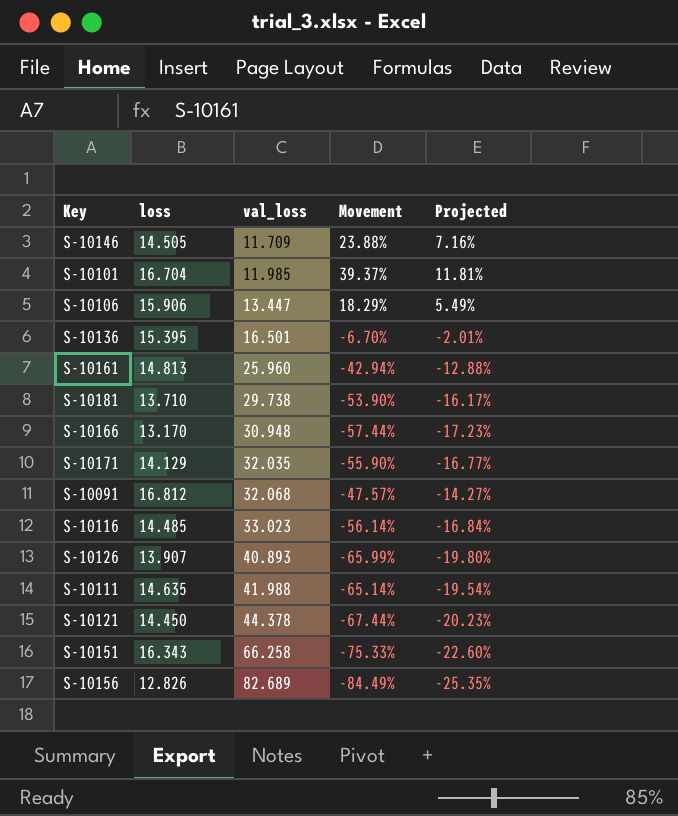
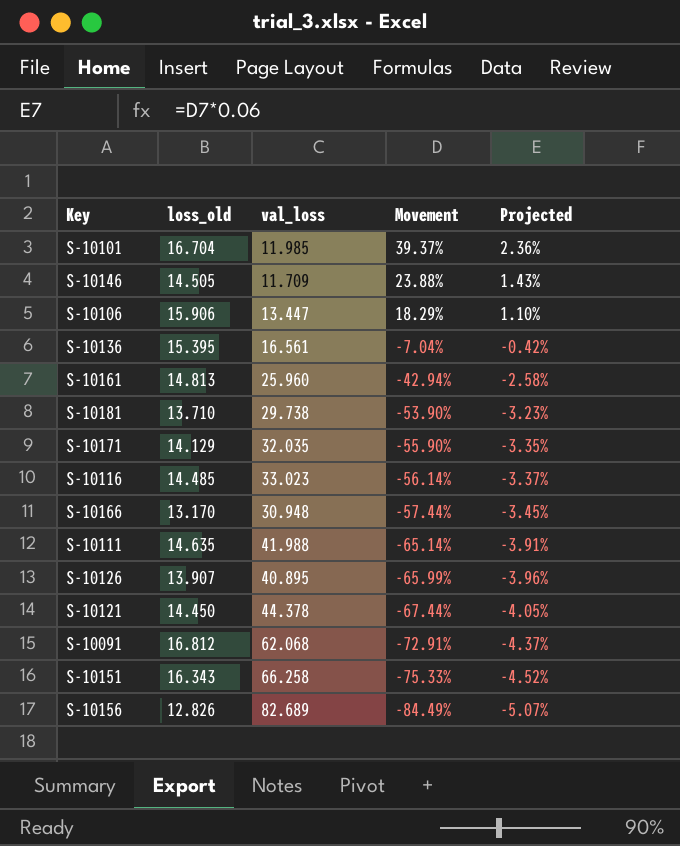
row order: val_loss ascending -> Movement descending
column name: loss -> loss_old
column Projected | formula: [Movement] * 0.3 -> [Movement] * 0.06
S-10136 | val_loss: 16.501 -> 16.561
S-10136 | Movement: -6.70% -> -7.04%
S-10126 | val_loss: 40.893 -> 40.895
S-10091 | val_loss: 32.068 -> 62.068
S-10091 | Movement: -47.57% -> -72.91%

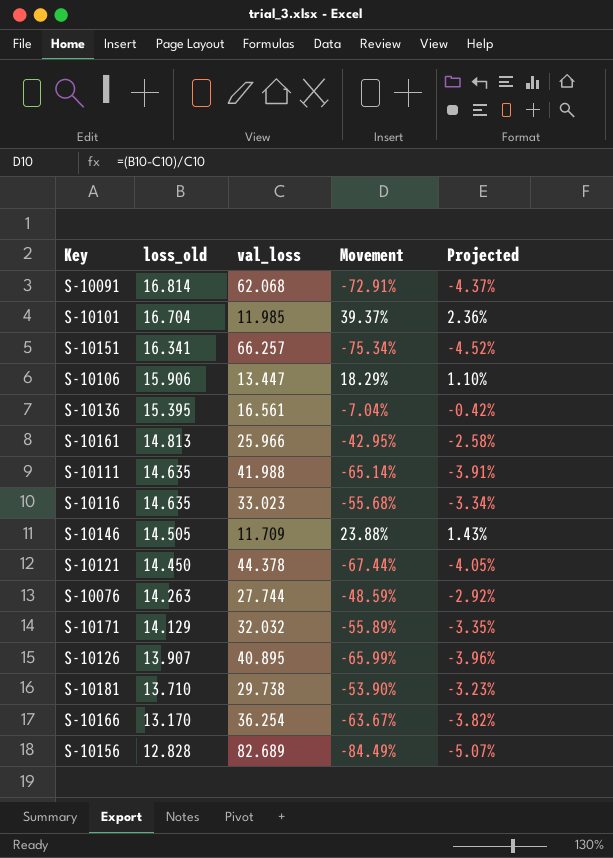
row order: Movement descending -> loss_old descending
S-10091 | loss_old: 16.812 -> 16.814
S-10151 | loss_old: 16.343 -> 16.341
S-10151 | val_loss: 66.258 -> 66.257
S-10151 | Movement: -75.33% -> -75.34%
S-10161 | val_loss: 25.960 -> 25.966
S-10161 | Movement: -42.94% -> -42.95%
S-10116 | loss_old: 14.485 -> 14.635
S-10116 | Movement: -56.14% -> -55.68%
S-10116 | Projected: -3.37% -> -3.34%
row S-10076: none -> 14.263 | 27.744 | -48.59% | -2.92%
S-10171 | val_loss: 32.035 -> 32.032
S-10171 | Movement: -55.90% -> -55.89%
S-10166 | val_loss: 30.948 -> 36.254
S-10166 | Movement: -57.44% -> -63.67%
S-10166 | Projected: -3.45% -> -3.82%
S-10156 | loss_old: 12.826 -> 12.828

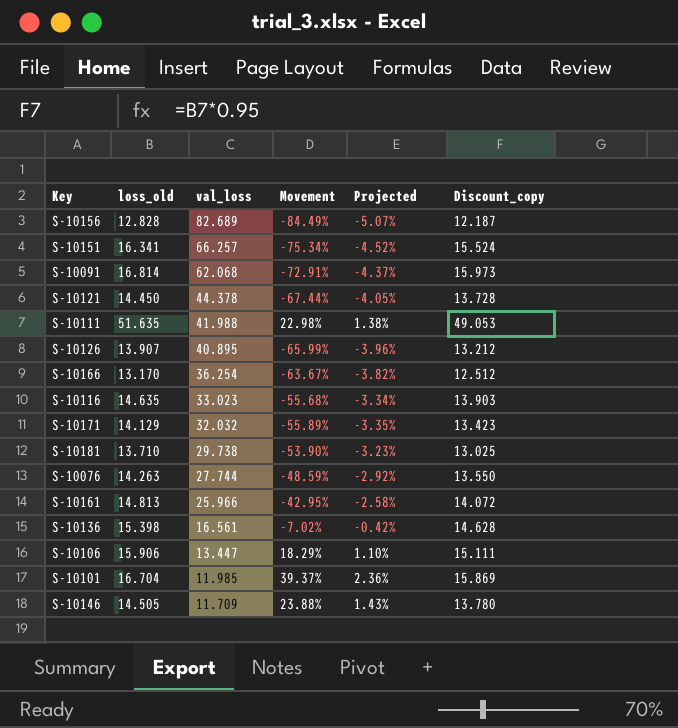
row order: loss_old descending -> val_loss descending
column Discount_copy | formula: none -> [loss_old] * 0.95
S-10111 | loss_old: 14.635 -> 51.635
S-10111 | Movement: -65.14% -> 22.98%
S-10111 | Projected: -3.91% -> 1.38%
S-10136 | loss_old: 15.395 -> 15.398
S-10136 | Movement: -7.04% -> -7.02%

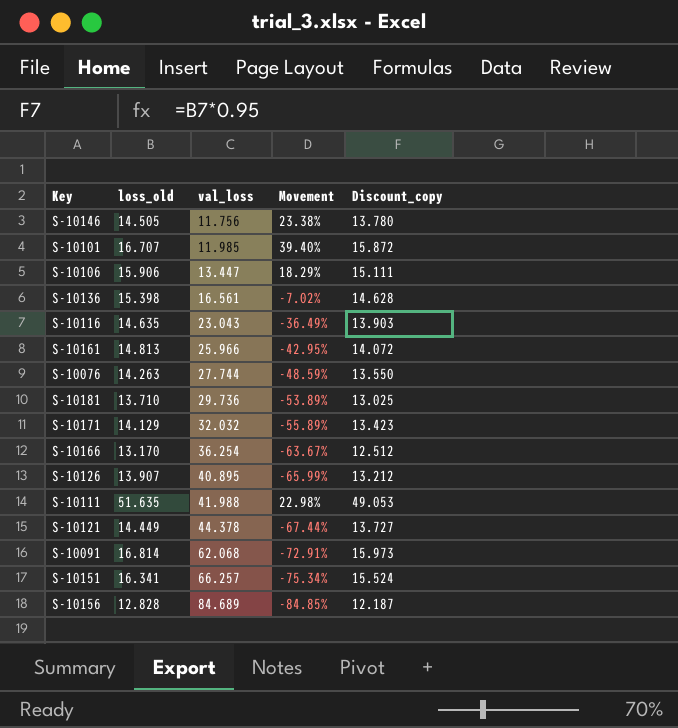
row order: val_loss descending -> val_loss ascending
column Projected | formula: [Movement] * 0.06 -> none
S-10146 | val_loss: 11.709 -> 11.756
S-10146 | Movement: 23.88% -> 23.38%
S-10101 | loss_old: 16.704 -> 16.707
S-10101 | Movement: 39.37% -> 39.40%
S-10101 | Discount_copy: 15.869 -> 15.872
S-10116 | val_loss: 33.023 -> 23.043
S-10116 | Movement: -55.68% -> -36.49%
S-10181 | val_loss: 29.738 -> 29.736
S-10181 | Movement: -53.90% -> -53.89%
S-10121 | loss_old: 14.450 -> 14.449
S-10121 | Discount_copy: 13.728 -> 13.727
S-10156 | val_loss: 82.689 -> 84.689
S-10156 | Movement: -84.49% -> -84.85%

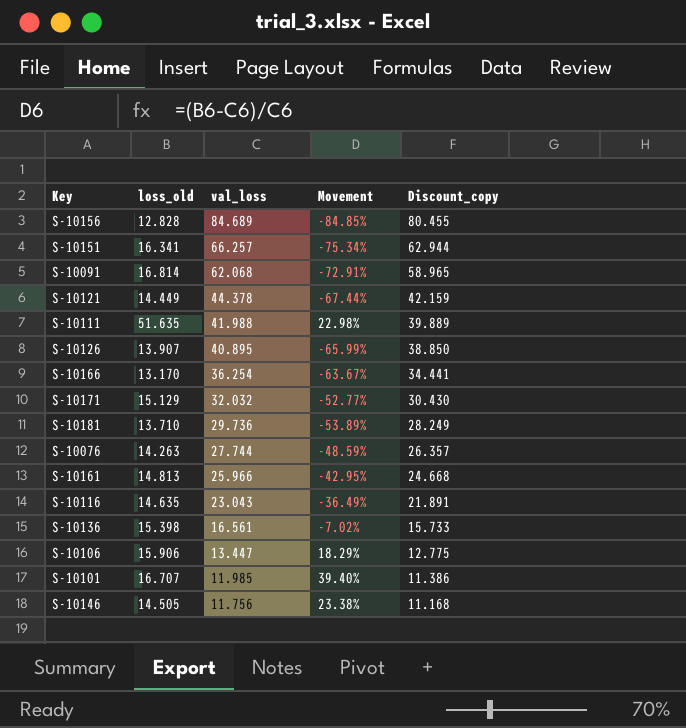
row order: val_loss ascending -> val_loss descending
column Discount_copy | formula: [loss_old] * 0.95 -> [val_loss] * 0.95
S-10171 | loss_old: 14.129 -> 15.129
S-10171 | Movement: -55.89% -> -52.77%

